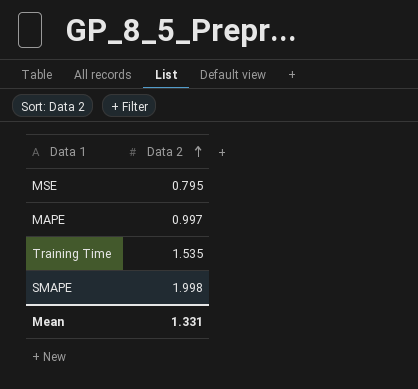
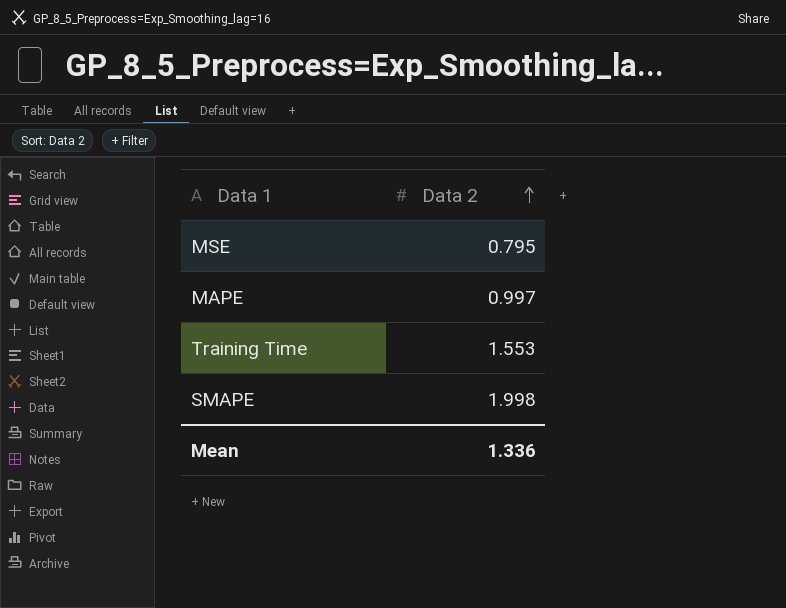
Training Time | Data 2: 1.535 -> 1.553
Mean | Data 2: 1.331 -> 1.336

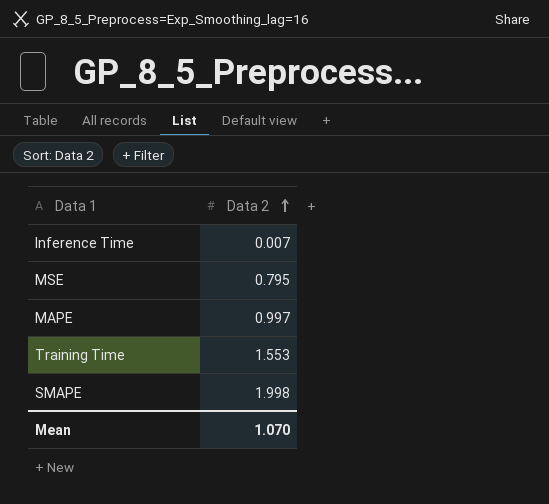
row Inference Time: none -> 0.007
Mean | Data 2: 1.336 -> 1.070

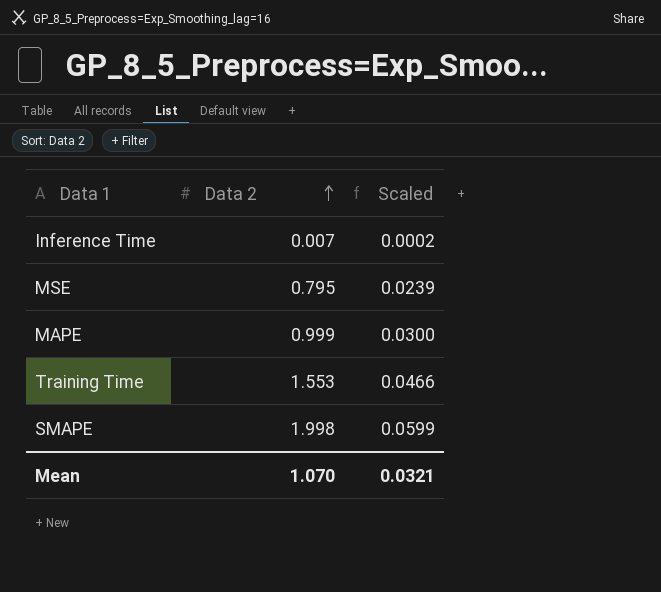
column Scaled | formula: none -> [Data 2] * 0.03
MAPE | Data 2: 0.997 -> 0.999

